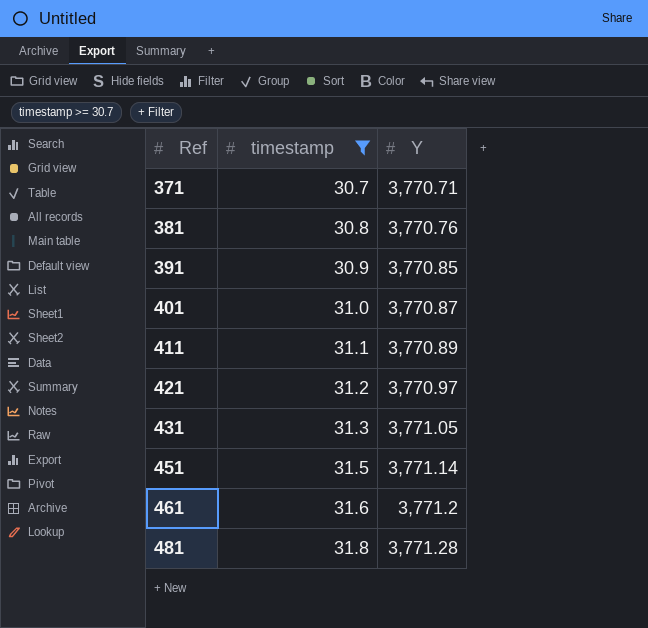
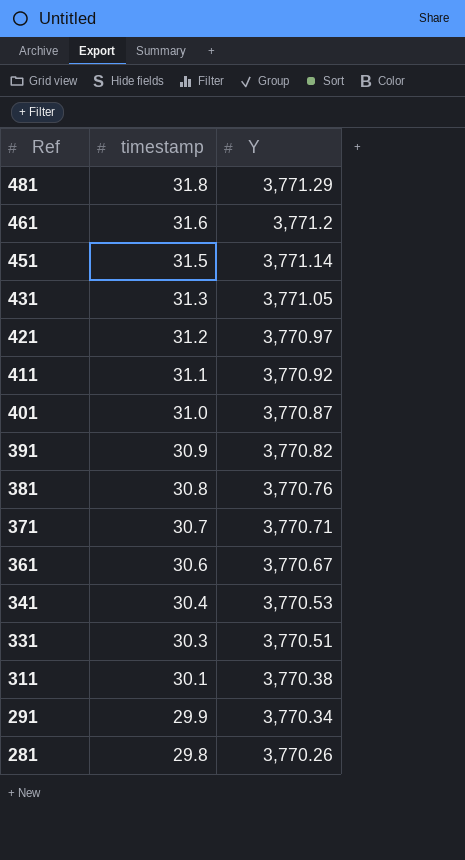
filter: timestamp >= 30.7 -> none
row order: Ref ascending -> Ref descending
481 | Y: 3,771.28 -> 3,771.29
411 | Y: 3,770.89 -> 3,770.92
391 | Y: 3,770.85 -> 3,770.82

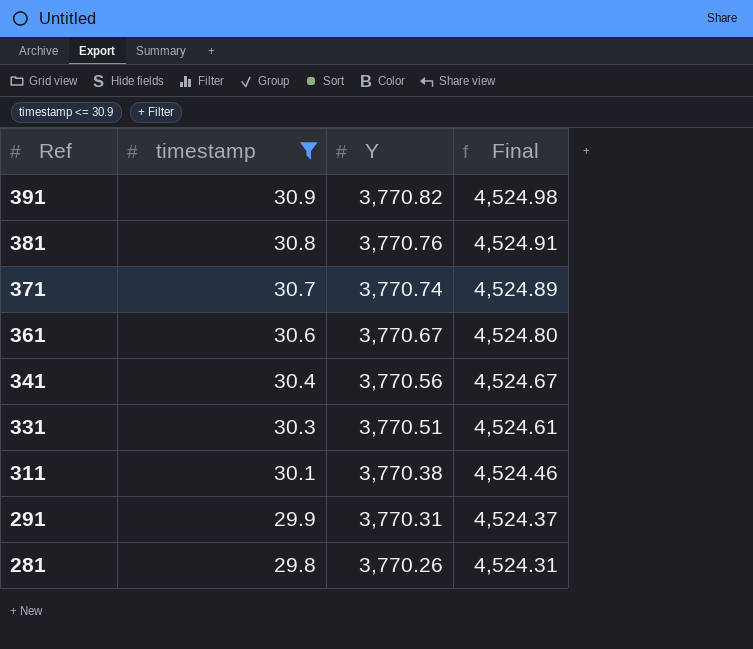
filter: none -> timestamp <= 30.9
column Final | formula: none -> [Y] * 1.2
371 | Y: 3,770.71 -> 3,770.74
341 | Y: 3,770.53 -> 3,770.56
291 | Y: 3,770.34 -> 3,770.31

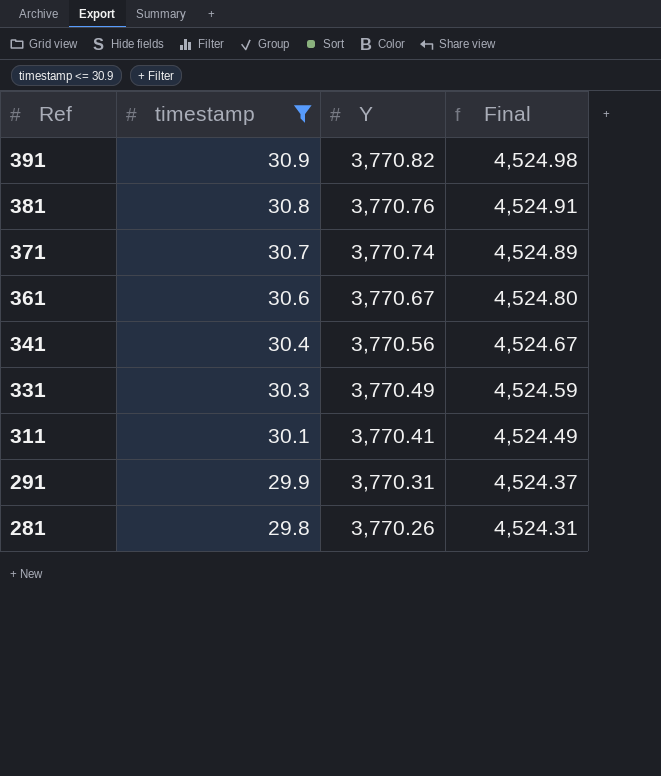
331 | Y: 3,770.51 -> 3,770.49
331 | Final: 4,524.61 -> 4,524.59
311 | Y: 3,770.38 -> 3,770.41
311 | Final: 4,524.46 -> 4,524.49

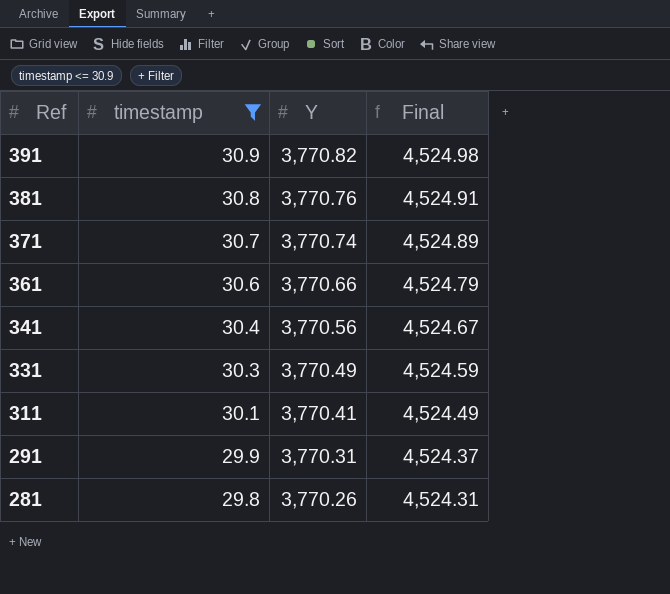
361 | Y: 3,770.67 -> 3,770.66
361 | Final: 4,524.80 -> 4,524.79

